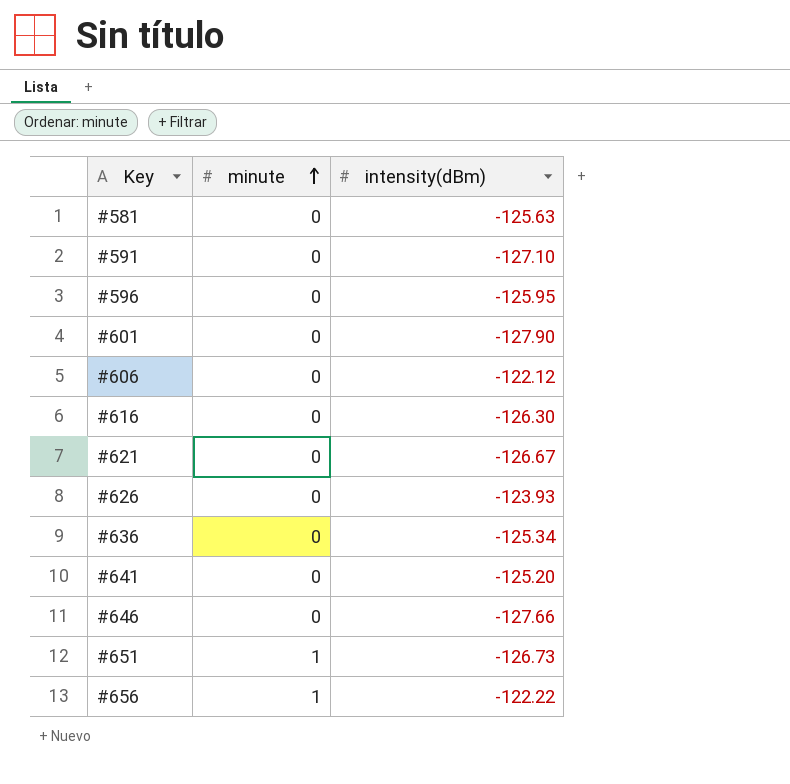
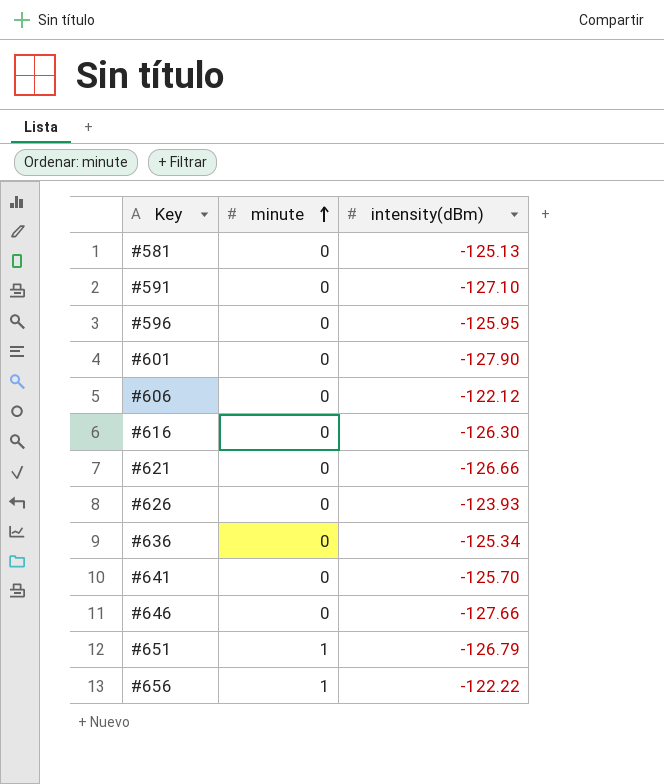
#581 | intensity(dBm): -125.63 -> -125.13
#621 | intensity(dBm): -126.67 -> -126.66
#641 | intensity(dBm): -125.20 -> -125.70
#651 | intensity(dBm): -126.73 -> -126.79

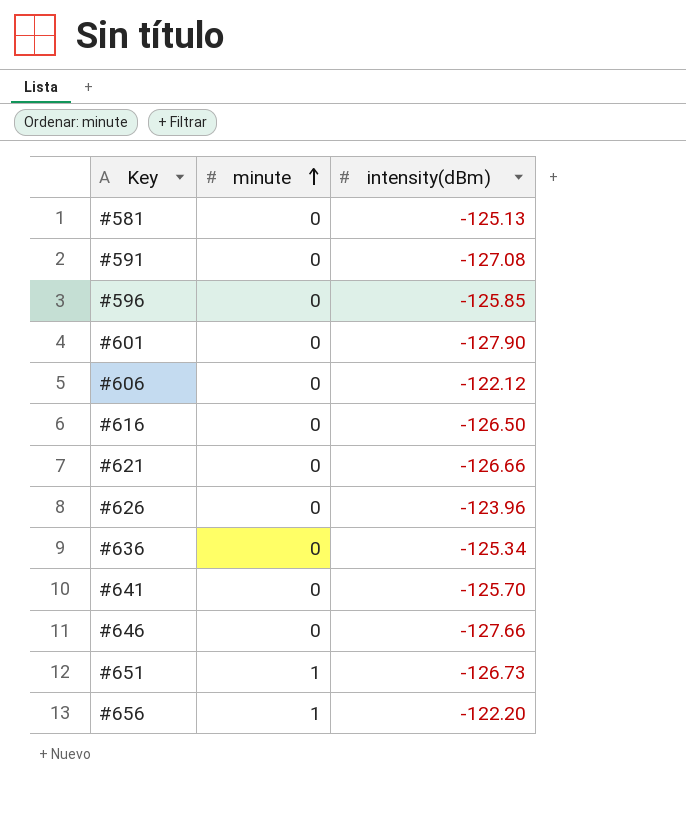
#591 | intensity(dBm): -127.10 -> -127.08
#596 | intensity(dBm): -125.95 -> -125.85
#616 | intensity(dBm): -126.30 -> -126.50
#626 | intensity(dBm): -123.93 -> -123.96
#651 | intensity(dBm): -126.79 -> -126.73
#656 | intensity(dBm): -122.22 -> -122.20

